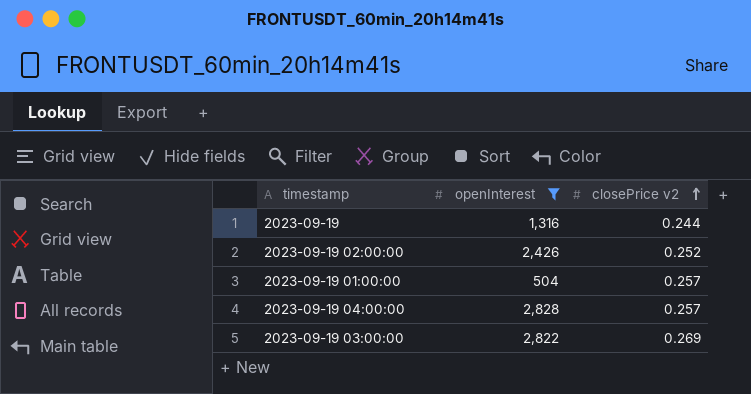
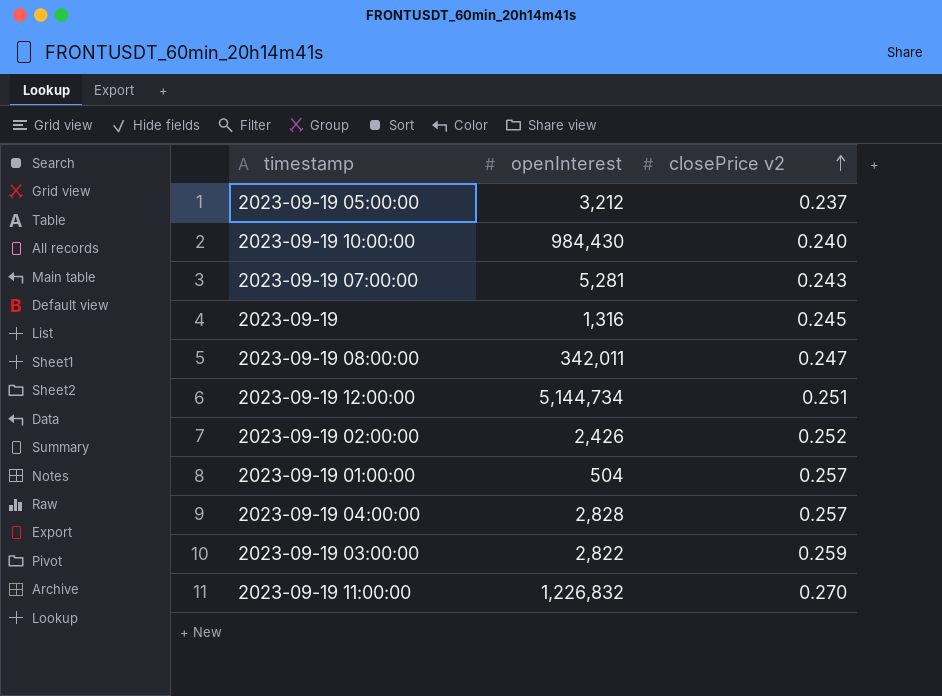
filter: openInterest <= 2,828 -> none
2023-09-19 | closePrice v2: 0.244 -> 0.245
2023-09-19 03:00:00 | closePrice v2: 0.269 -> 0.259

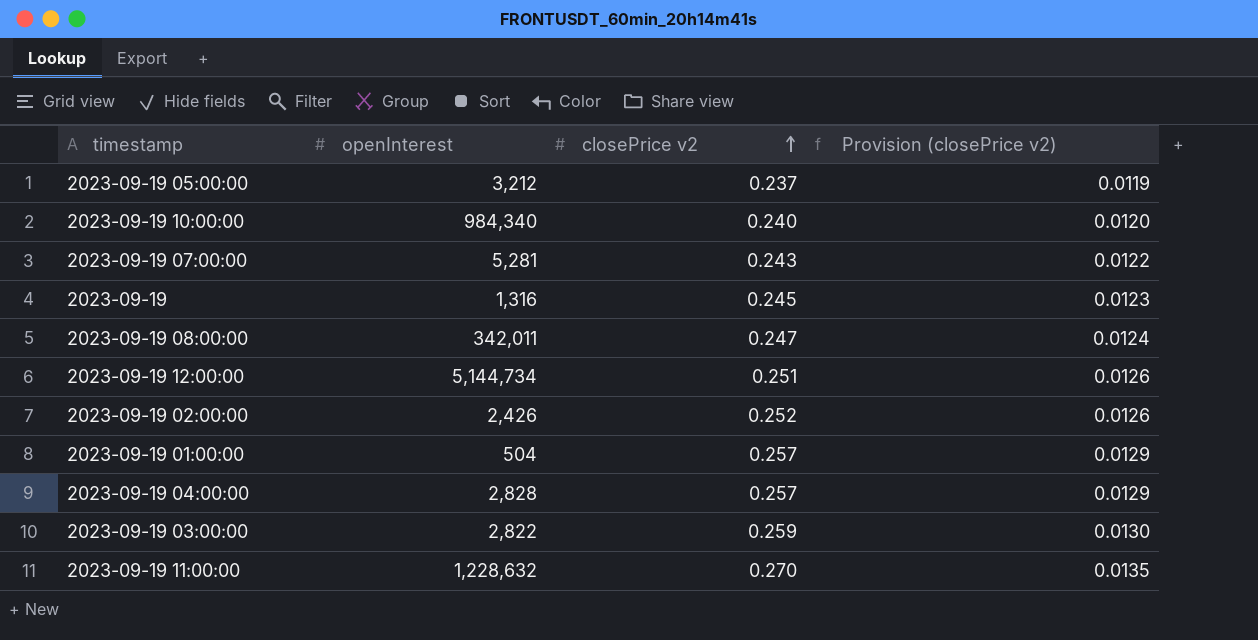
column Provision (closePrice v2) | formula: none -> [closePrice v2] * 0.05
2023-09-19 10:00:00 | openInterest: 984,430 -> 984,340
2023-09-19 11:00:00 | openInterest: 1,226,832 -> 1,228,632

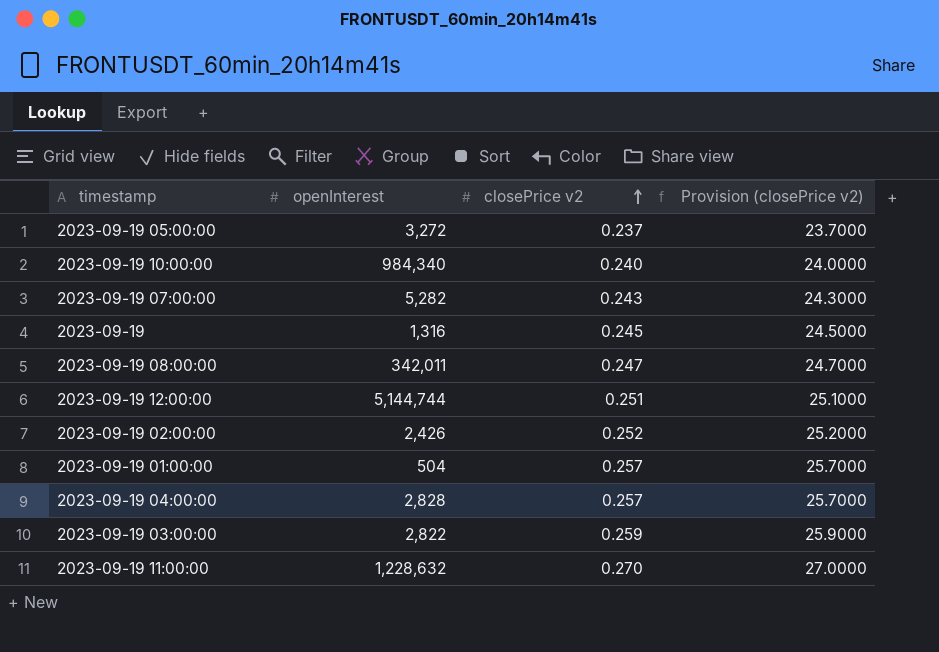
column Provision (closePrice v2) | formula: [closePrice v2] * 0.05 -> [closePrice v2] * 100
2023-09-19 05:00:00 | openInterest: 3,212 -> 3,272
2023-09-19 07:00:00 | openInterest: 5,281 -> 5,282
2023-09-19 12:00:00 | openInterest: 5,144,734 -> 5,144,744

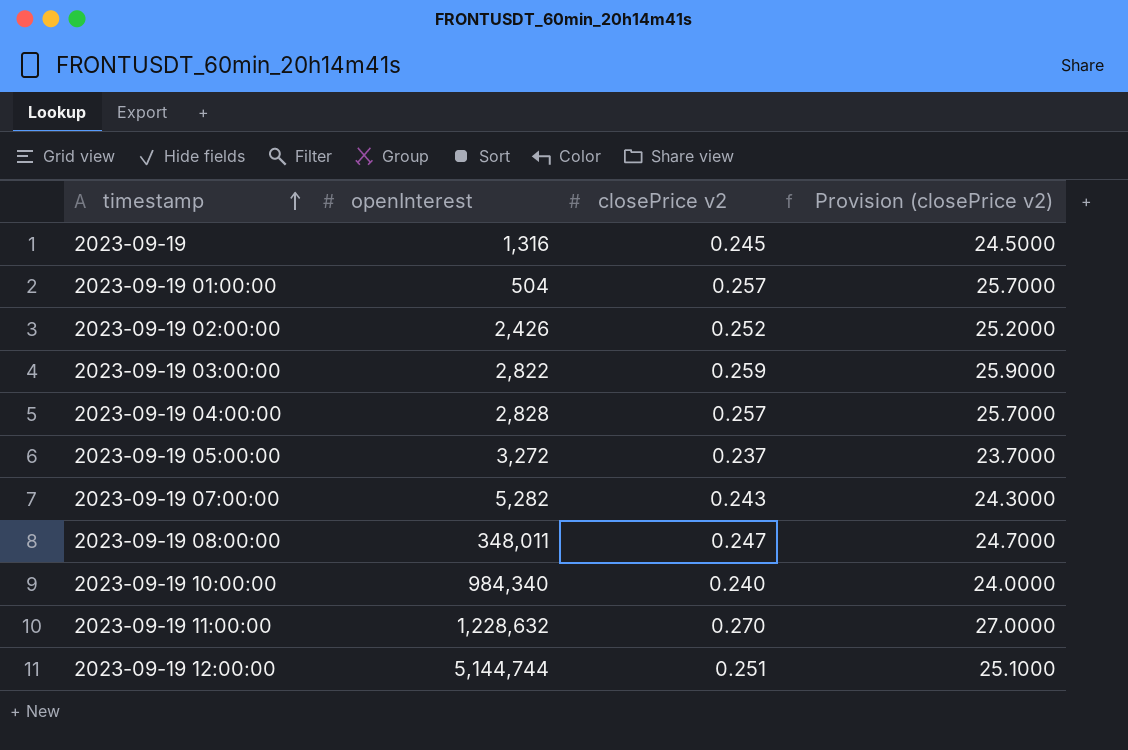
row order: closePrice v2 ascending -> timestamp ascending
2023-09-19 08:00:00 | openInterest: 342,011 -> 348,011

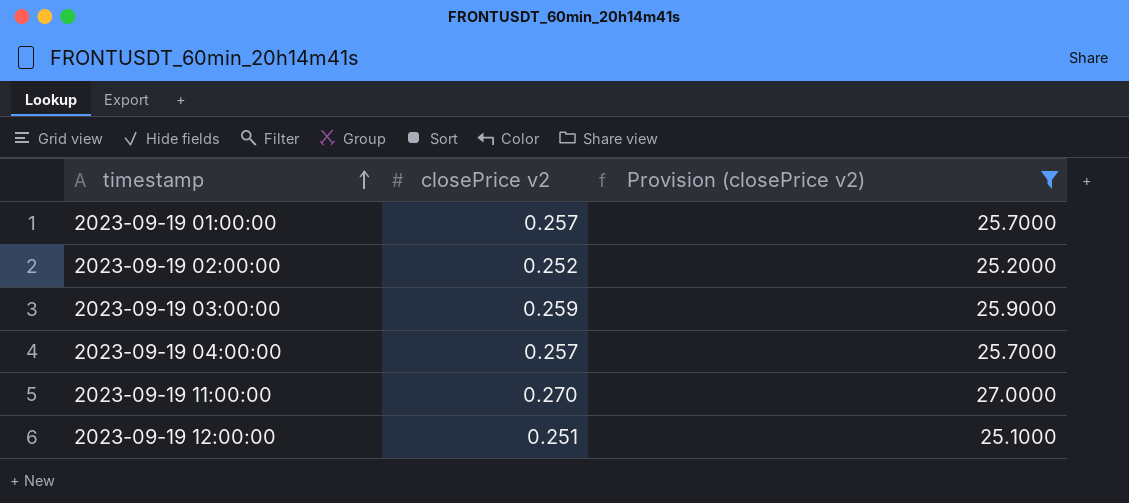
filter: none -> Provision (closePrice v2) >= 25.1000
column openInterest | position: 2 -> none

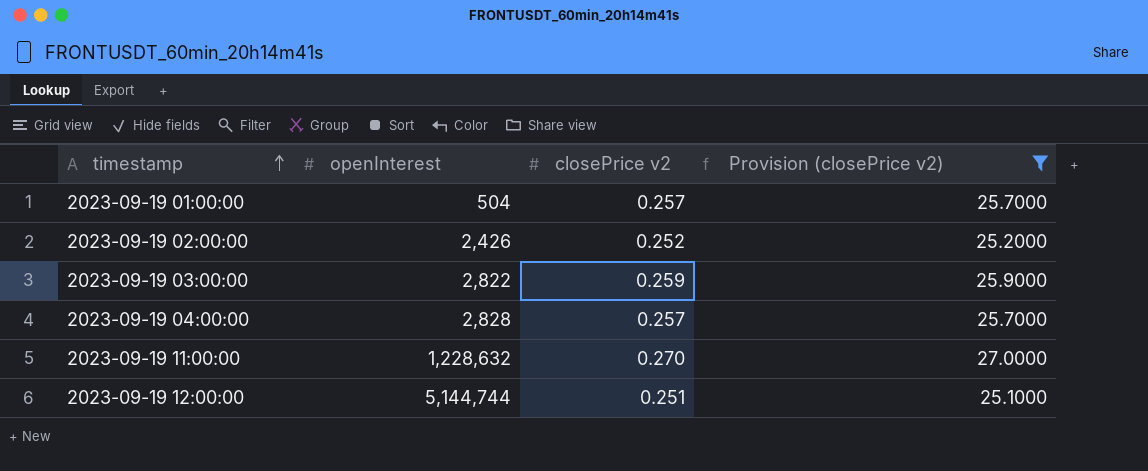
column openInterest | position: none -> 2

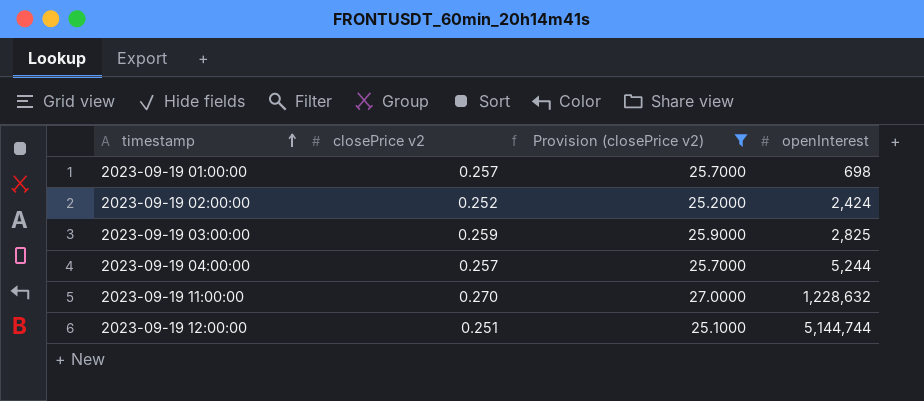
column openInterest | position: 2 -> 4
2023-09-19 01:00:00 | openInterest: 504 -> 698
2023-09-19 02:00:00 | openInterest: 2,426 -> 2,424
2023-09-19 03:00:00 | openInterest: 2,822 -> 2,825
2023-09-19 04:00:00 | openInterest: 2,828 -> 5,244

